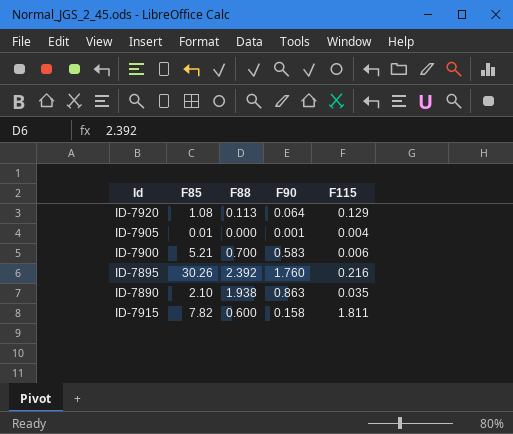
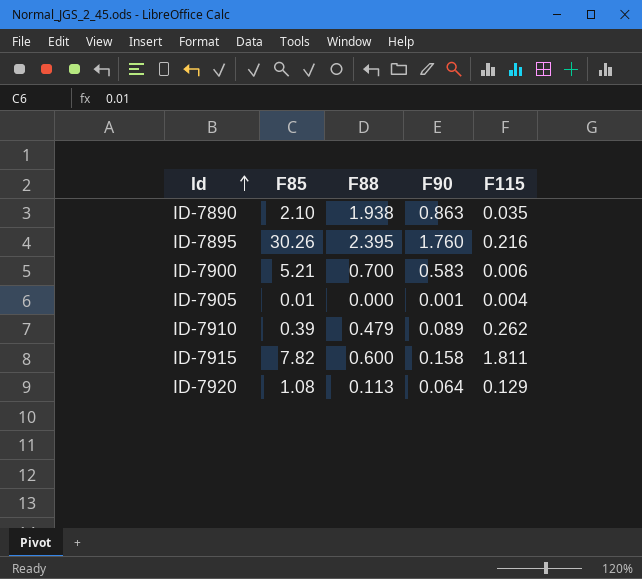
row order: none -> Id ascending
ID-7895 | F88: 2.392 -> 2.395
row ID-7910: none -> 0.39 | 0.479 | 0.089 | 0.262

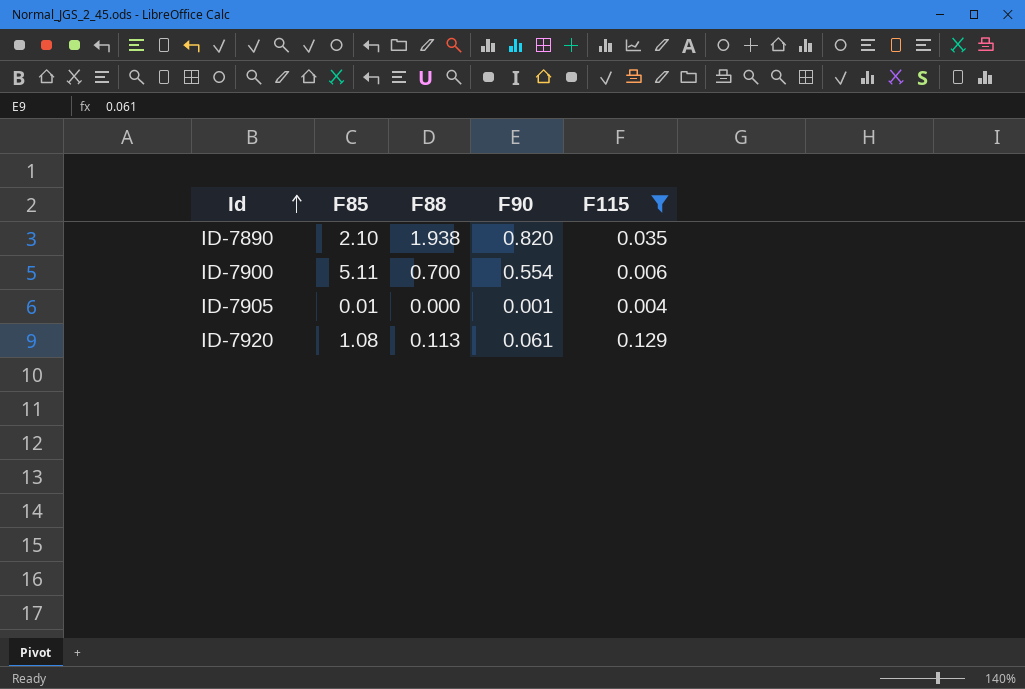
filter: none -> F115 <= 0.129
ID-7890 | F90: 0.863 -> 0.820
ID-7900 | F85: 5.21 -> 5.11
ID-7900 | F90: 0.583 -> 0.554
ID-7920 | F90: 0.064 -> 0.061

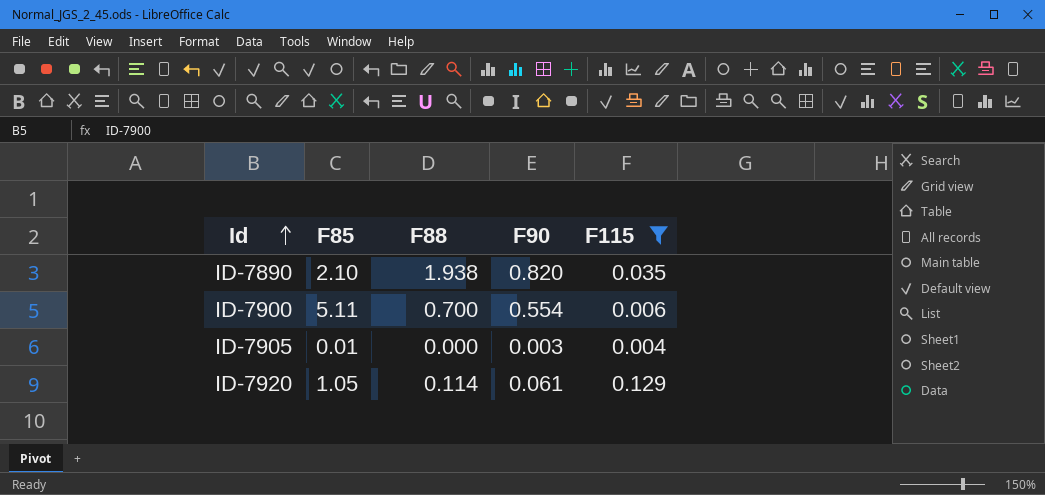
ID-7905 | F90: 0.001 -> 0.003
ID-7920 | F85: 1.08 -> 1.05
ID-7920 | F88: 0.113 -> 0.114

